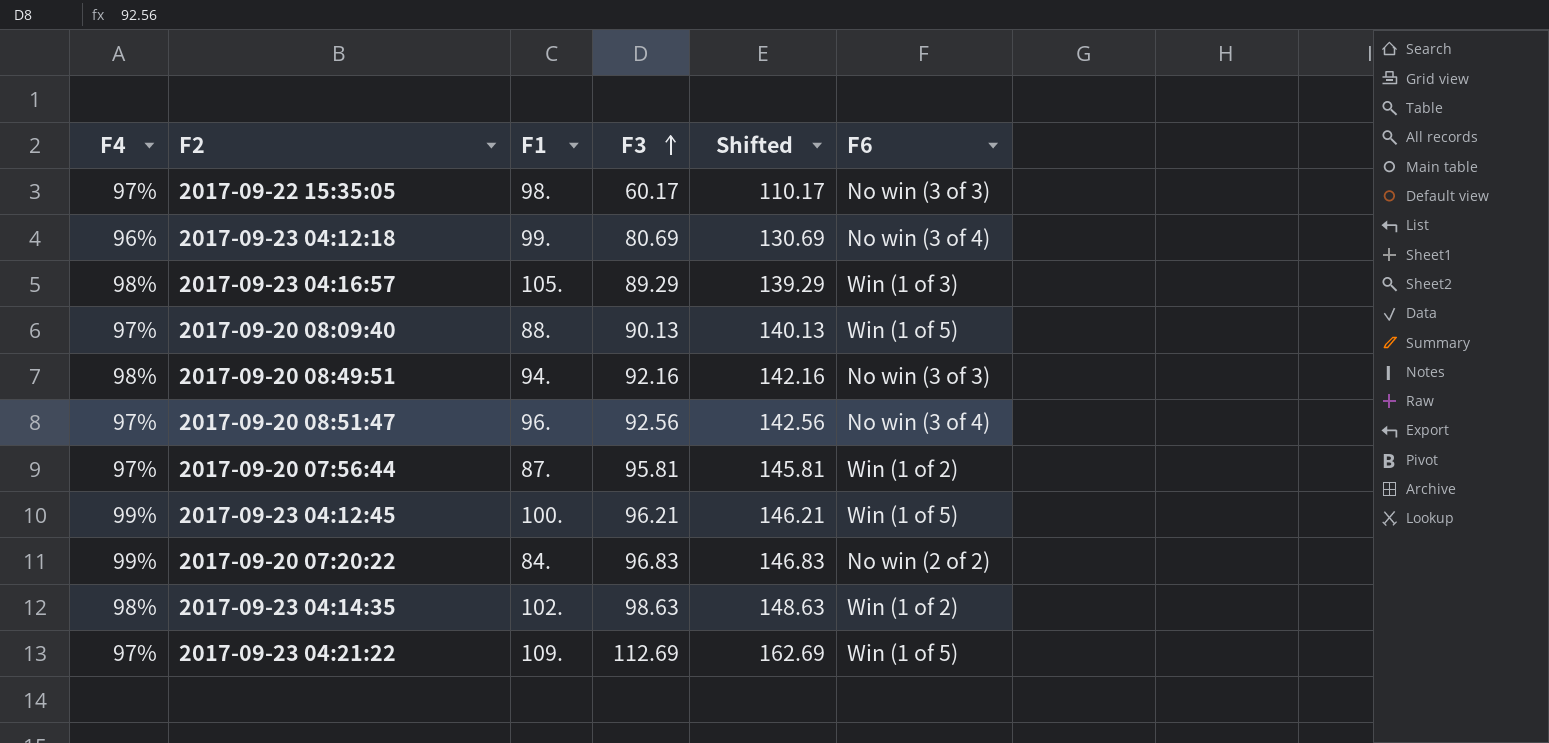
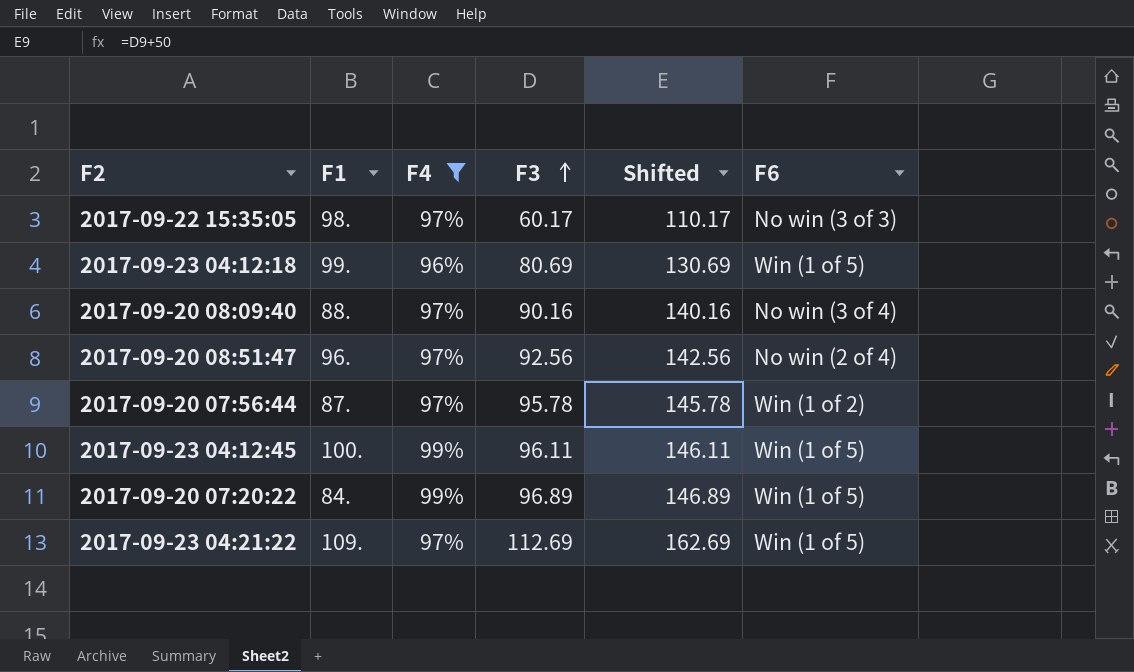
filter: none -> F4 != 98%
column F4 | position: 1 -> 3
2017-09-23 04:12:18 | F6: No win (3 of 4) -> Win (1 of 5)
2017-09-20 08:09:40 | F3: 90.13 -> 90.16
2017-09-20 08:09:40 | Shifted: 140.13 -> 140.16
2017-09-20 08:09:40 | F6: Win (1 of 5) -> No win (3 of 4)
2017-09-20 08:51:47 | F6: No win (3 of 4) -> No win (2 of 4)
2017-09-20 07:56:44 | F3: 95.81 -> 95.78
2017-09-20 07:56:44 | Shifted: 145.81 -> 145.78
2017-09-23 04:12:45 | F3: 96.21 -> 96.11
2017-09-23 04:12:45 | Shifted: 146.21 -> 146.11
2017-09-20 07:20:22 | F3: 96.83 -> 96.89
2017-09-20 07:20:22 | Shifted: 146.83 -> 146.89
2017-09-20 07:20:22 | F6: No win (2 of 2) -> Win (1 of 5)

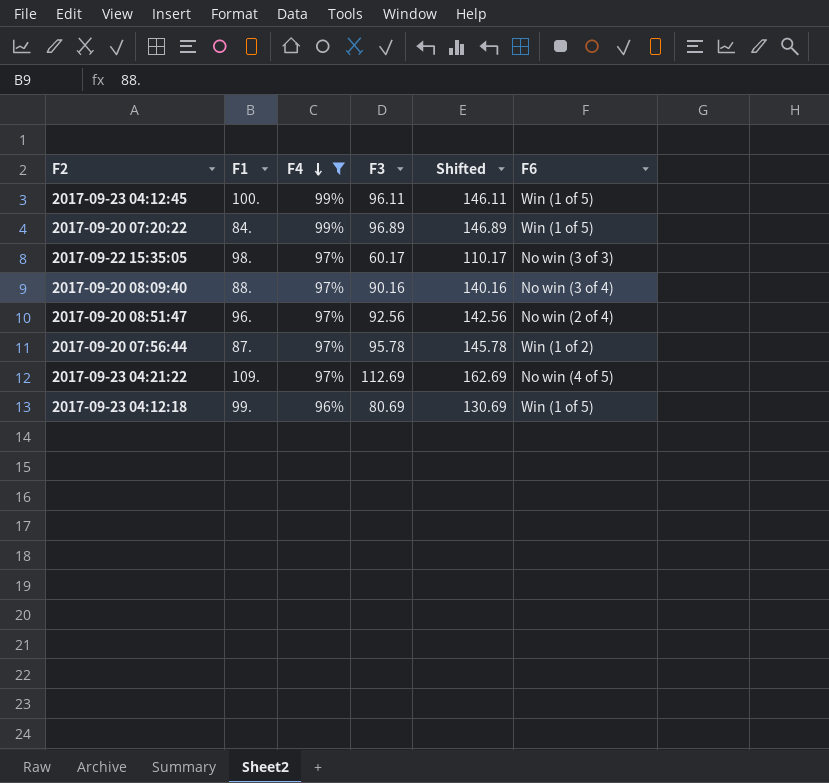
row order: F3 ascending -> F4 descending
2017-09-23 04:21:22 | F6: Win (1 of 5) -> No win (4 of 5)

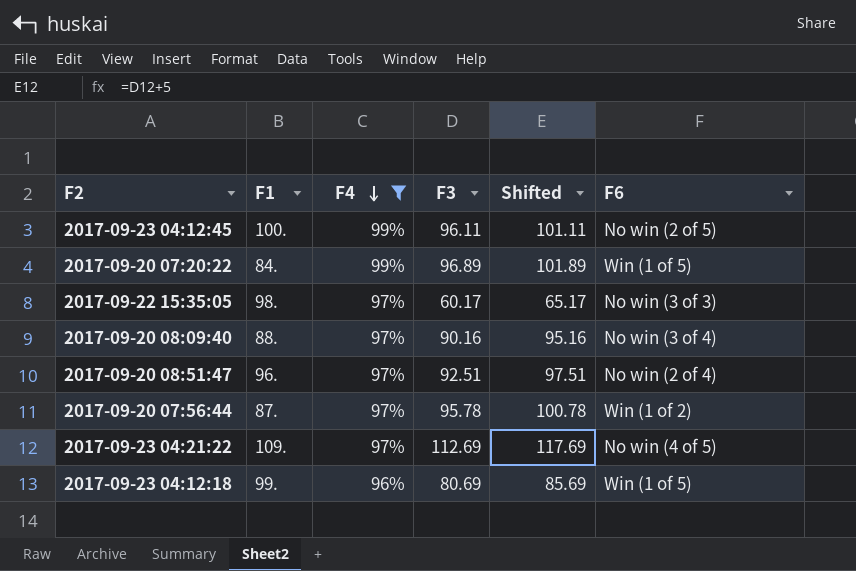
column Shifted | formula: [F3] + 50 -> [F3] + 5
2017-09-23 04:12:45 | F6: Win (1 of 5) -> No win (2 of 5)
2017-09-20 08:51:47 | F3: 92.56 -> 92.51

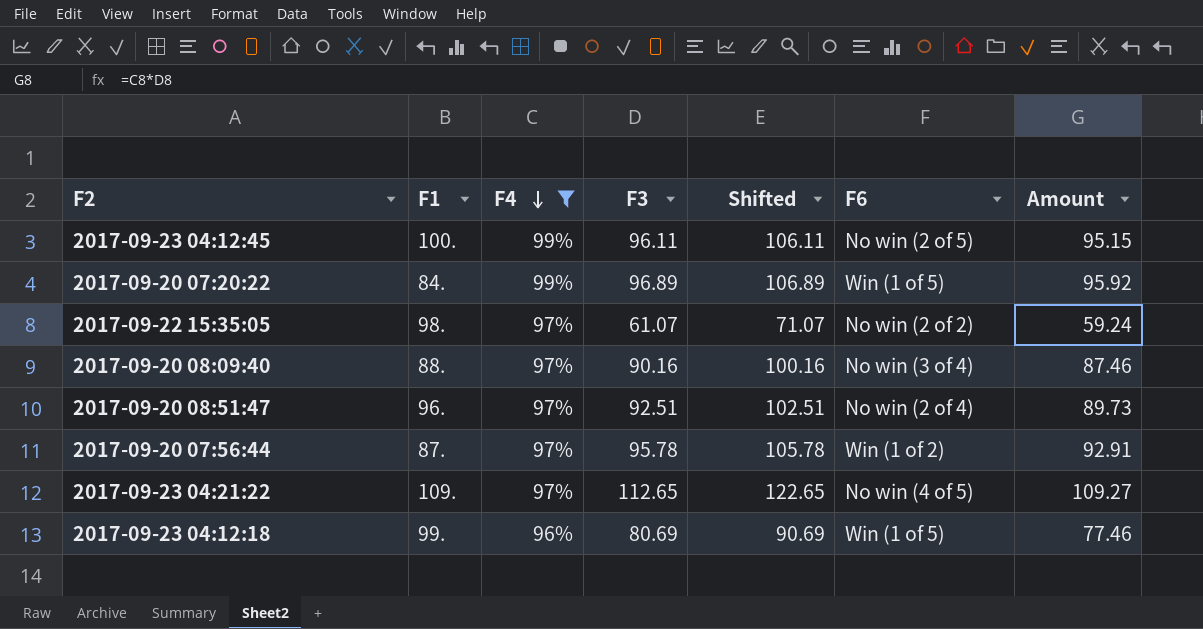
column Shifted | formula: [F3] + 5 -> [F3] + 10
column Amount | formula: none -> [F4] * [F3]
2017-09-22 15:35:05 | F3: 60.17 -> 61.07
2017-09-22 15:35:05 | F6: No win (3 of 3) -> No win (2 of 2)
2017-09-23 04:21:22 | F3: 112.69 -> 112.65

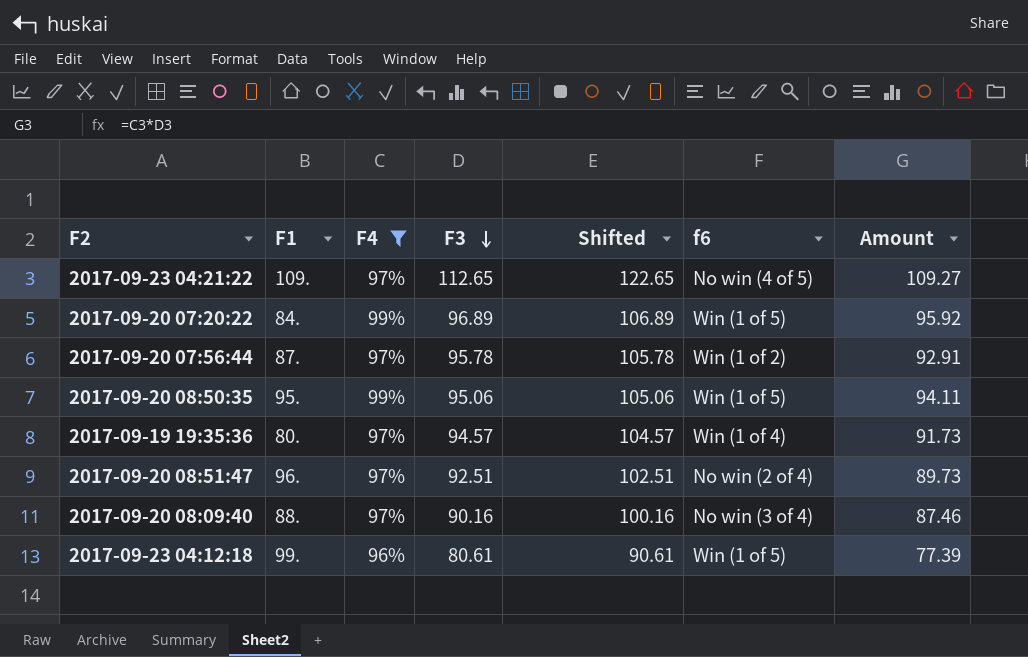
row order: F4 descending -> F3 descending
column name: F6 -> f6
row 2017-09-23 04:12:45: 100. | 99% | 96.11 | 106.11 | No win (2 of 5) | 95.15 -> none
row 2017-09-22 15:35:05: 98. | 97% | 61.07 | 71.07 | No win (2 of 2) | 59.24 -> none
row 2017-09-20 08:50:35: none -> 95. | 99% | 95.06 | 105.06 | Win (1 of 5) | 94.11
row 2017-09-19 19:35:36: none -> 80. | 97% | 94.57 | 104.57 | Win (1 of 4) | 91.73
2017-09-23 04:12:18 | F3: 80.69 -> 80.61
2017-09-23 04:12:18 | Shifted: 90.69 -> 90.61
2017-09-23 04:12:18 | Amount: 77.46 -> 77.39

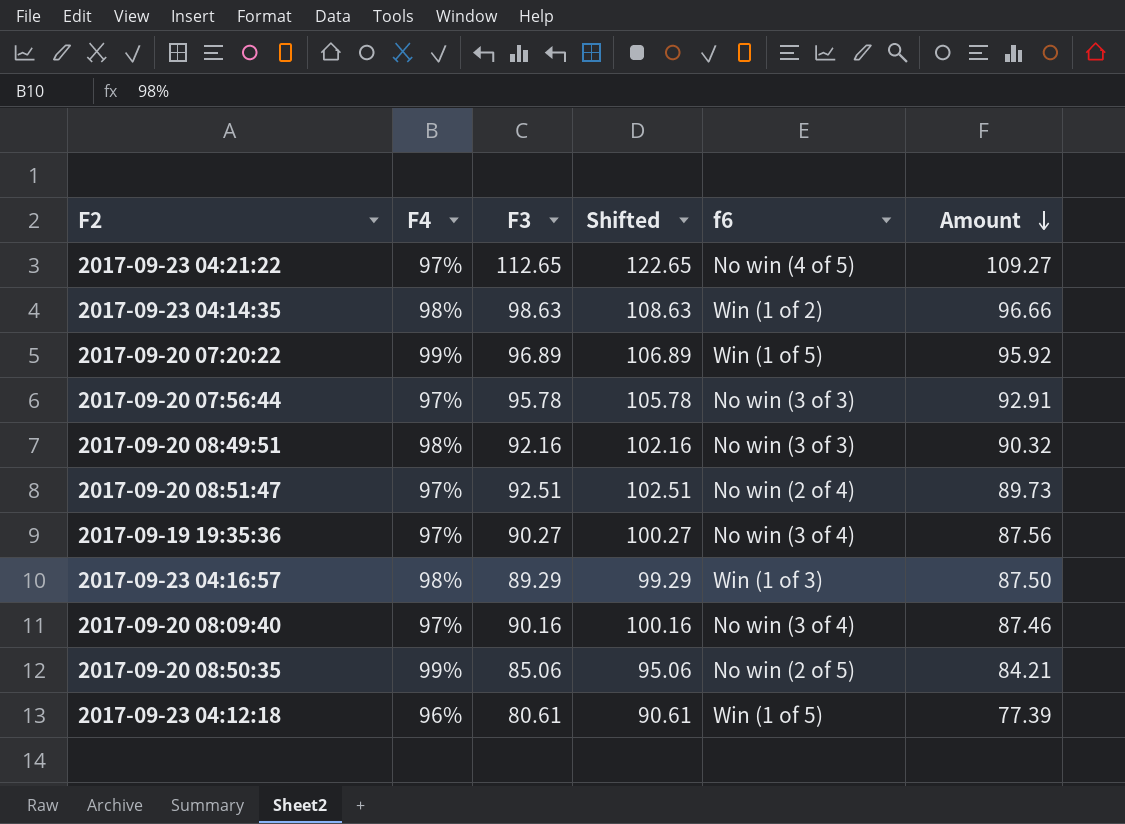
filter: F4 != 98% -> none
row order: F3 descending -> Amount descending
column F1 | position: 2 -> none
2017-09-20 07:56:44 | f6: Win (1 of 2) -> No win (3 of 3)
2017-09-19 19:35:36 | F3: 94.57 -> 90.27
2017-09-19 19:35:36 | Shifted: 104.57 -> 100.27
2017-09-19 19:35:36 | f6: Win (1 of 4) -> No win (3 of 4)
2017-09-19 19:35:36 | Amount: 91.73 -> 87.56
2017-09-20 08:50:35 | F3: 95.06 -> 85.06
2017-09-20 08:50:35 | Shifted: 105.06 -> 95.06
2017-09-20 08:50:35 | f6: Win (1 of 5) -> No win (2 of 5)
2017-09-20 08:50:35 | Amount: 94.11 -> 84.21

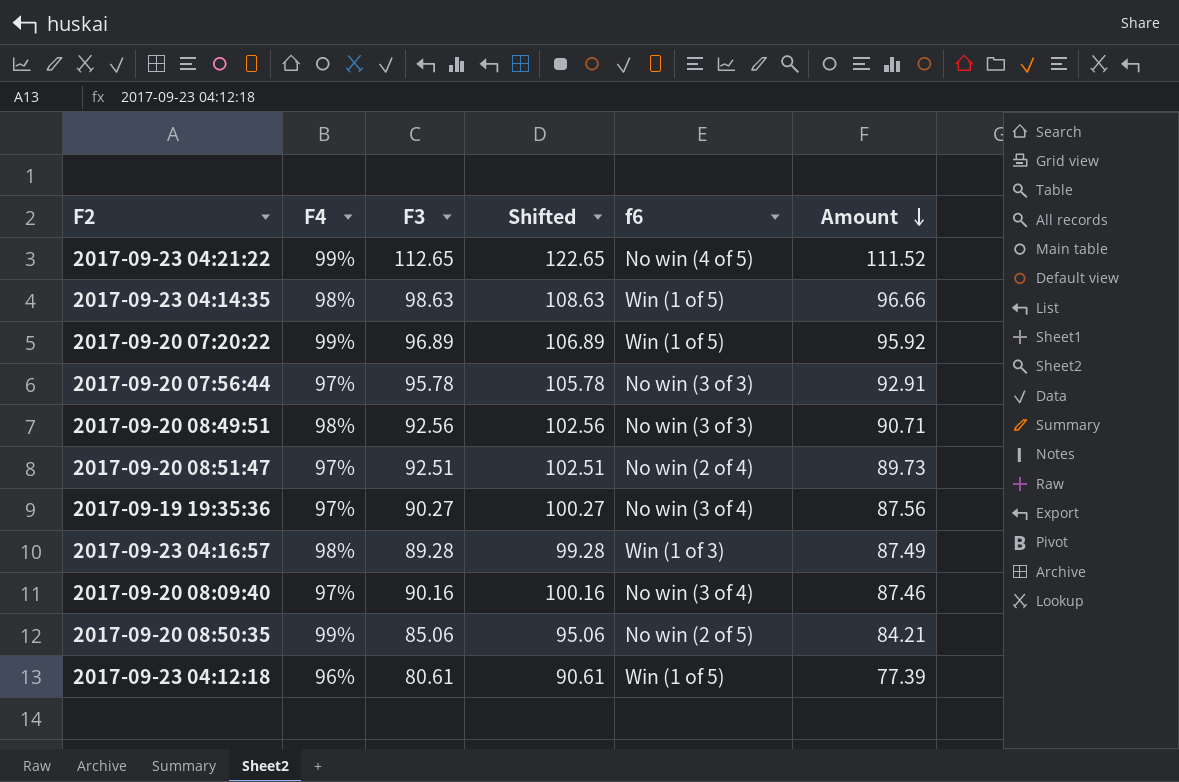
2017-09-23 04:21:22 | F4: 97% -> 99%
2017-09-23 04:21:22 | Amount: 109.27 -> 111.52
2017-09-23 04:14:35 | f6: Win (1 of 2) -> Win (1 of 5)
2017-09-20 08:49:51 | F3: 92.16 -> 92.56
2017-09-20 08:49:51 | Shifted: 102.16 -> 102.56
2017-09-20 08:49:51 | Amount: 90.32 -> 90.71
2017-09-23 04:16:57 | F3: 89.29 -> 89.28
2017-09-23 04:16:57 | Shifted: 99.29 -> 99.28
2017-09-23 04:16:57 | Amount: 87.50 -> 87.49

